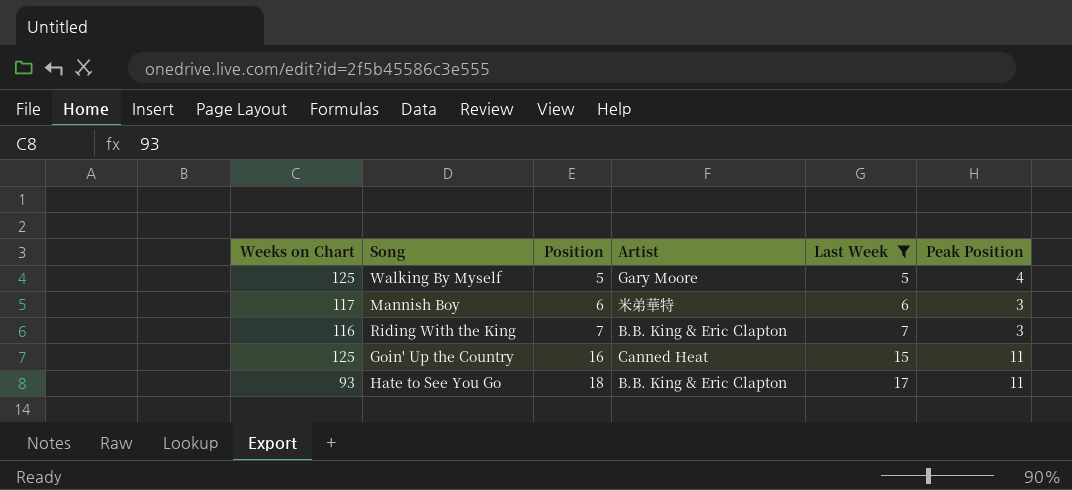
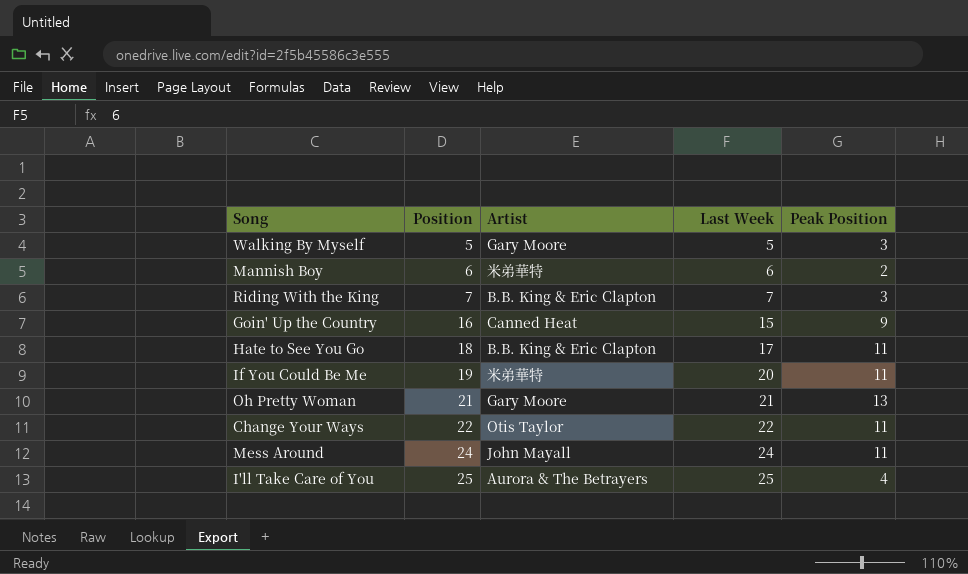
filter: Last Week <= 17 -> none
column Weeks on Chart | position: 1 -> none
Walking By Myself | Peak Position: 4 -> 3
Mannish Boy | Peak Position: 3 -> 2
Goin' Up the Country | Peak Position: 11 -> 9

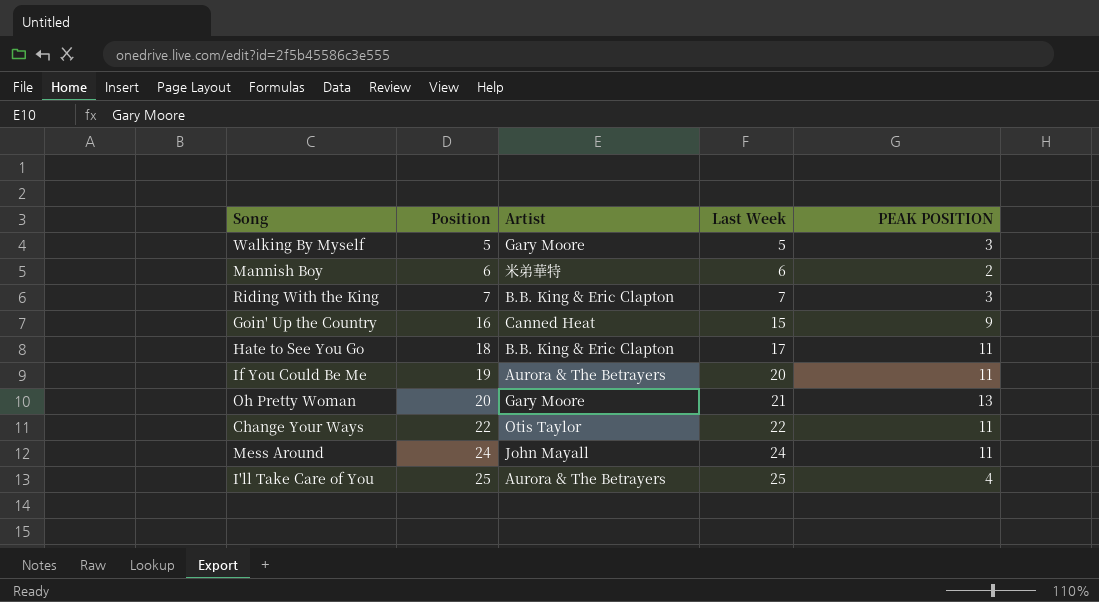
column name: Peak Position -> PEAK POSITION
If You Could Be Me | Artist: 米弟華特 -> Aurora & The Betrayers
Oh Pretty Woman | Position: 21 -> 20

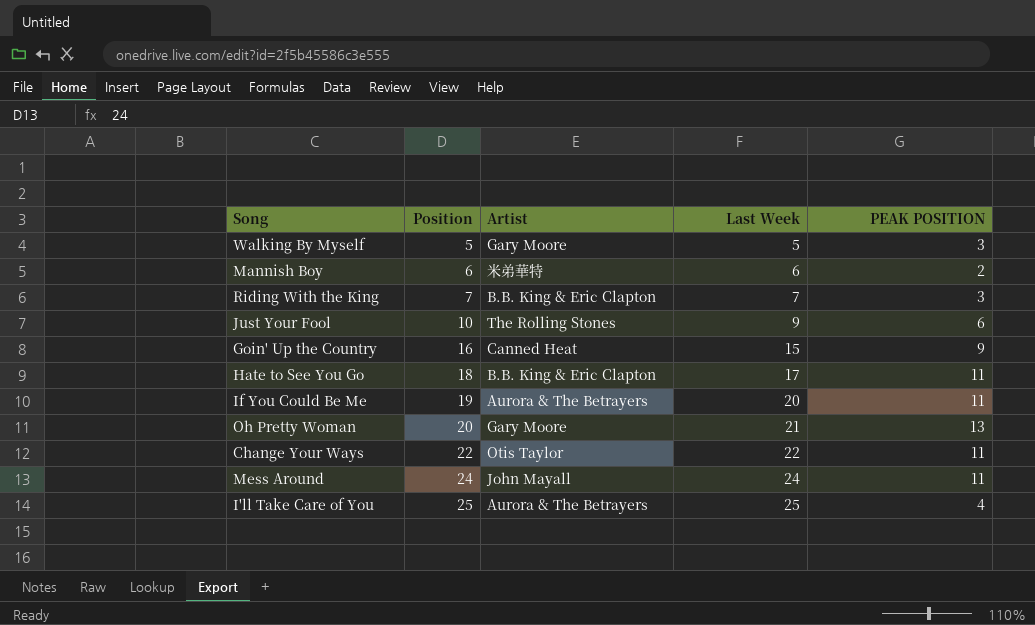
row Just Your Fool: none -> 10 | The Rolling Stones | 9 | 6

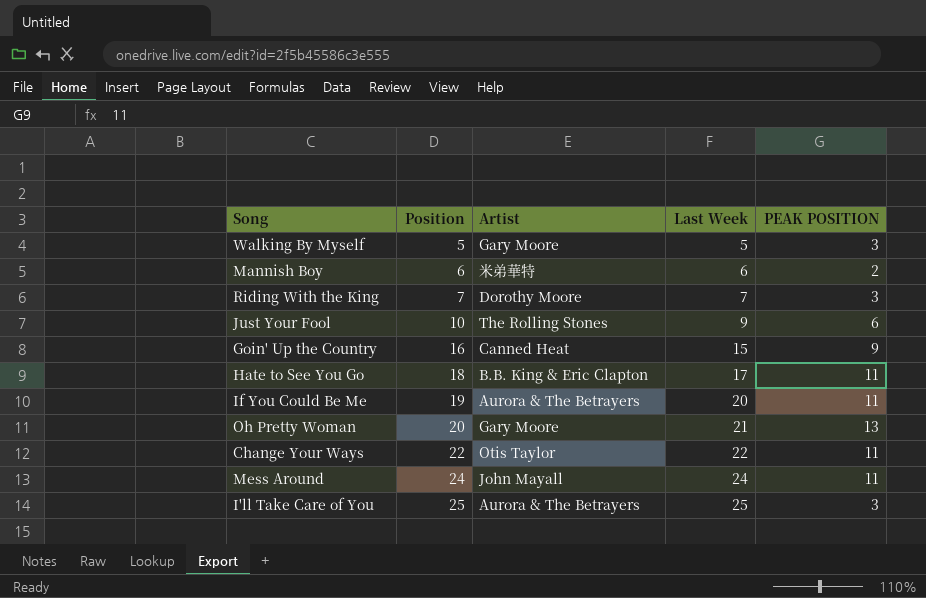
Riding With the King | Artist: B.B. King & Eric Clapton -> Dorothy Moore
I'll Take Care of You | PEAK POSITION: 4 -> 3

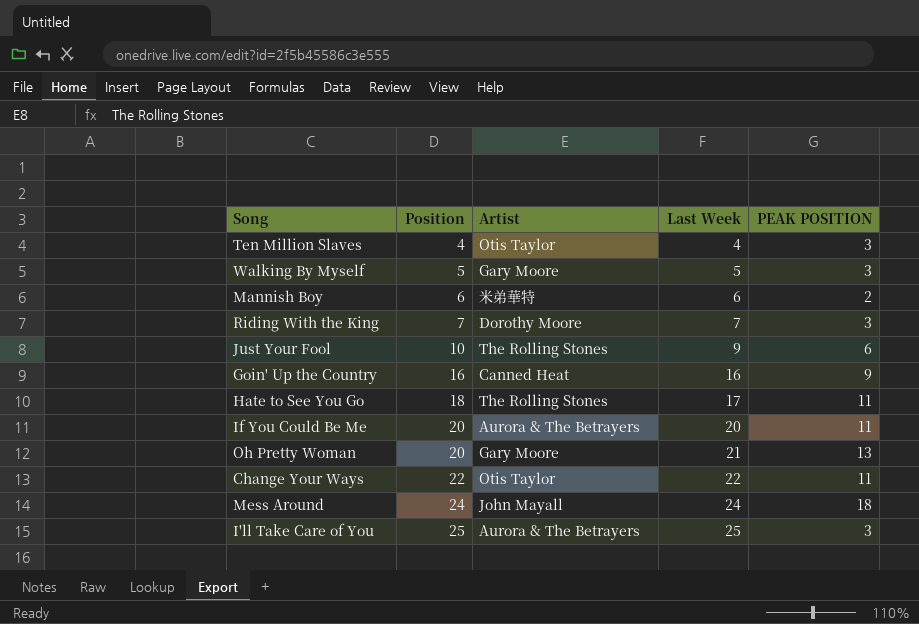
row Ten Million Slaves: none -> 4 | Otis Taylor | 4 | 3
Goin' Up the Country | Last Week: 15 -> 16
Hate to See You Go | Artist: B.B. King & Eric Clapton -> The Rolling Stones
If You Could Be Me | Position: 19 -> 20
Mess Around | PEAK POSITION: 11 -> 18

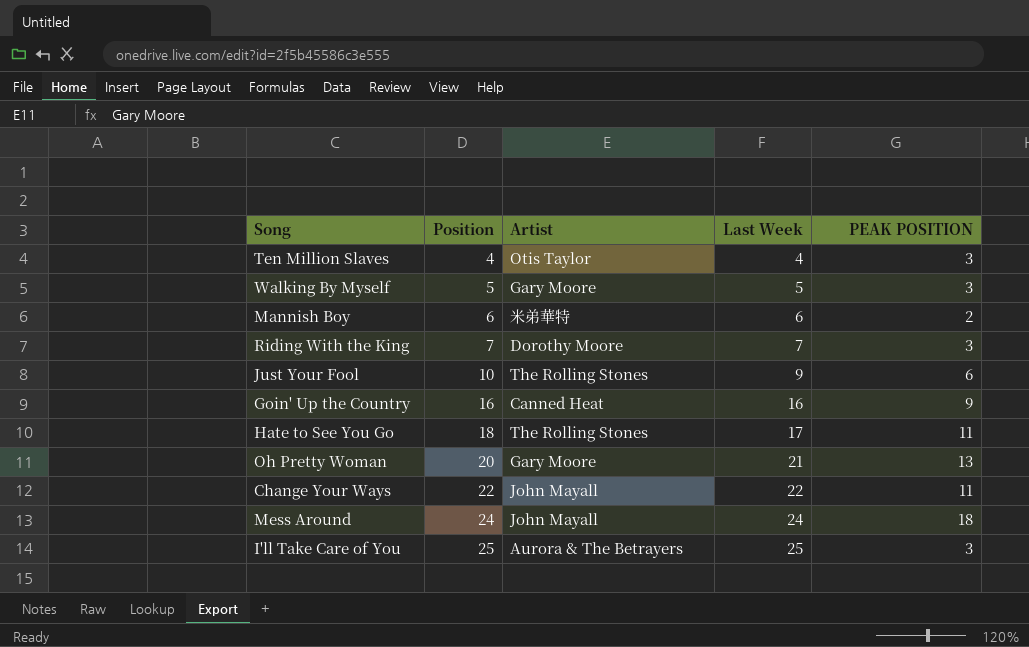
row If You Could Be Me: 20 | Aurora & The Betrayers | 20 | 11 -> none
Change Your Ways | Artist: Otis Taylor -> John Mayall

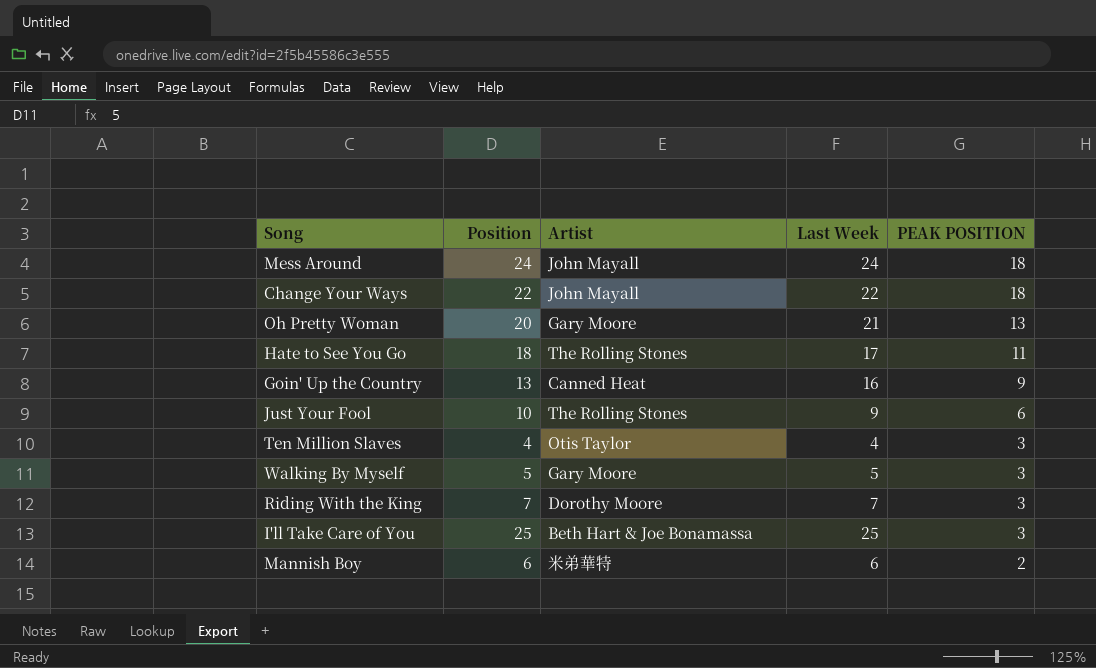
row order: Position ascending -> PEAK POSITION descending
Change Your Ways | PEAK POSITION: 11 -> 18
Goin' Up the Country | Position: 16 -> 13
I'll Take Care of You | Artist: Aurora & The Betrayers -> Beth Hart & Joe Bonamassa

